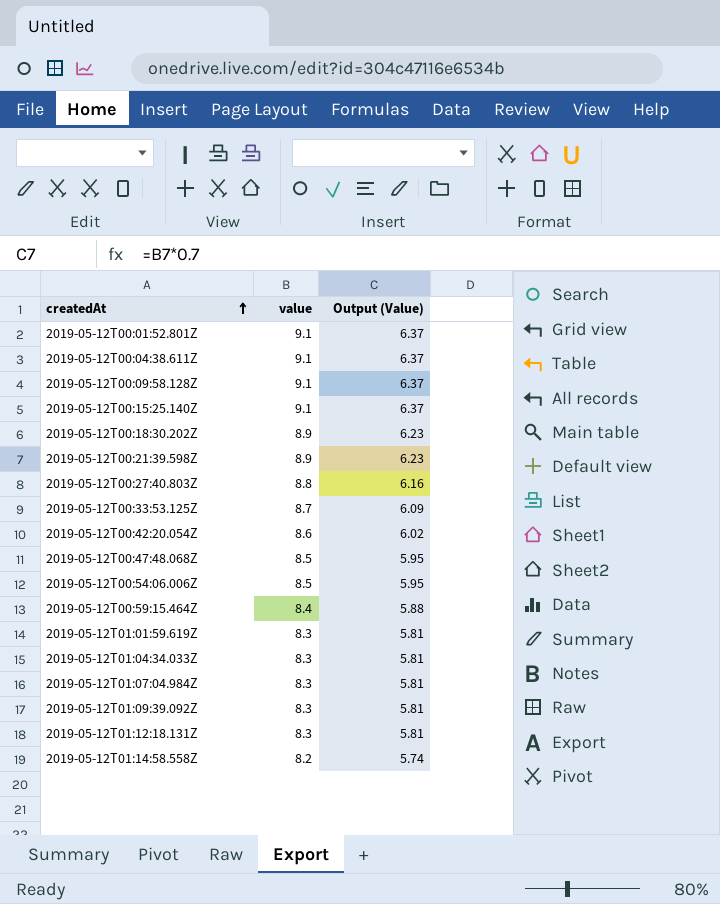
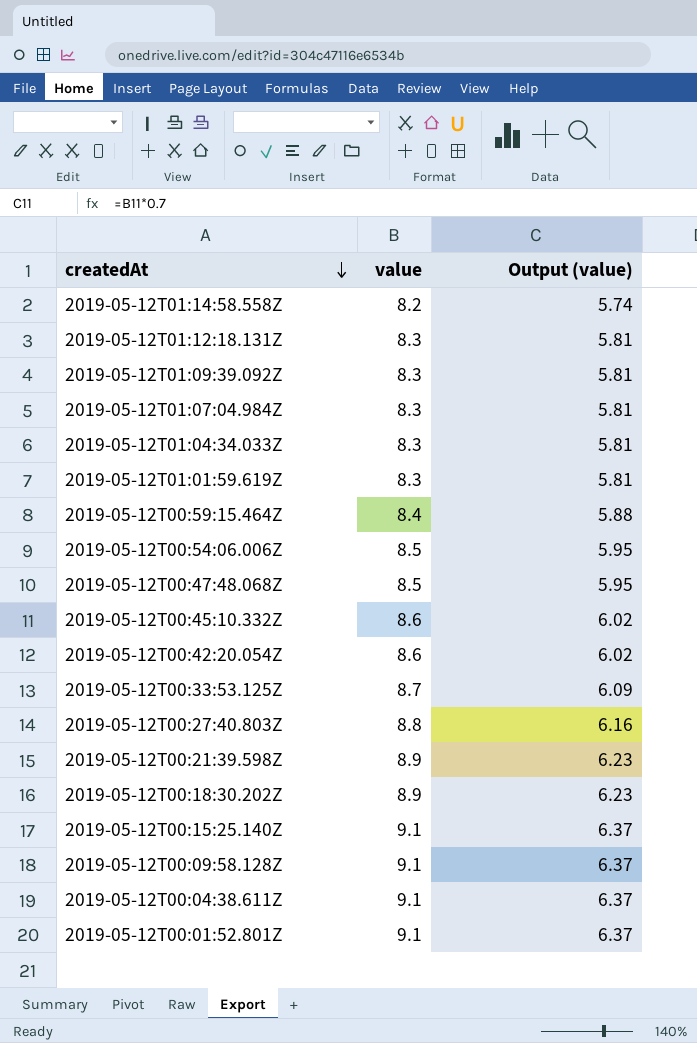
row order: createdAt ascending -> createdAt descending
column name: Output (Value) -> Output (value)
row 2019-05-12T00:45:10.332Z: none -> 8.6 | 6.02

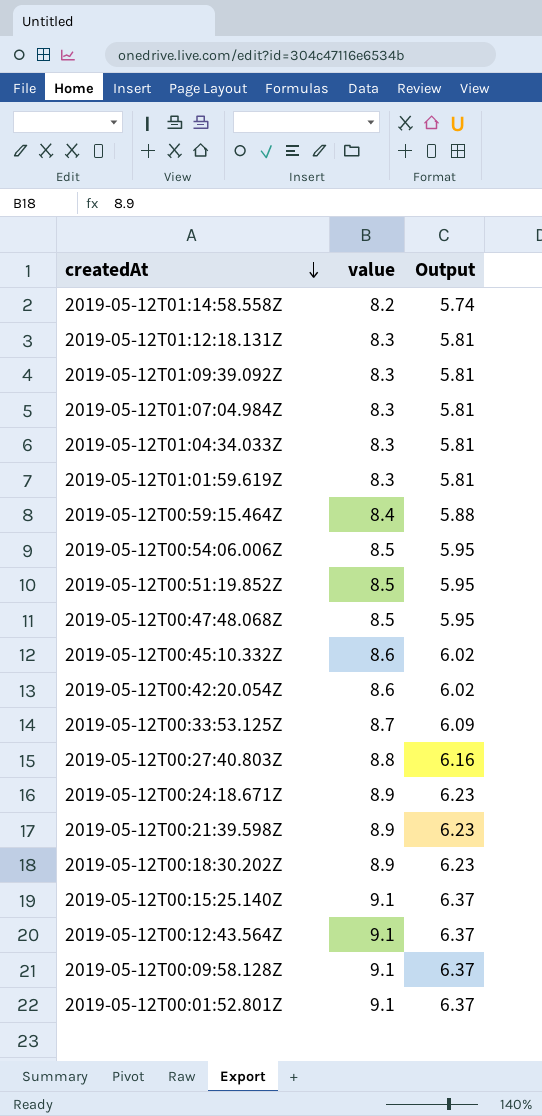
column name: Output (value) -> Output
row 2019-05-12T00:04:38.611Z: 9.1 | 6.37 -> none
row 2019-05-12T00:51:19.852Z: none -> 8.5 | 5.95
row 2019-05-12T00:24:18.671Z: none -> 8.9 | 6.23
row 2019-05-12T00:12:43.564Z: none -> 9.1 | 6.37

